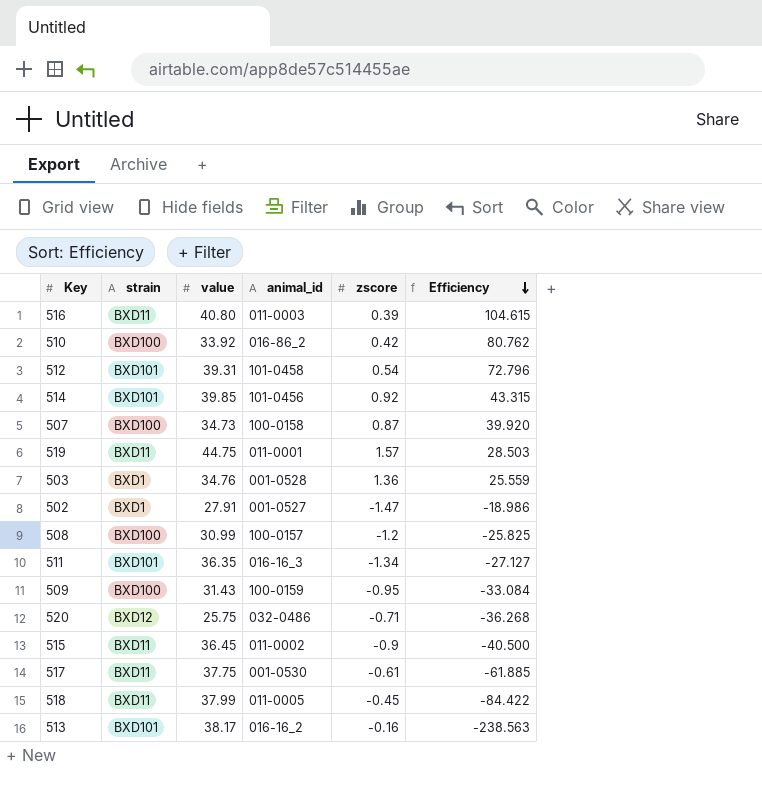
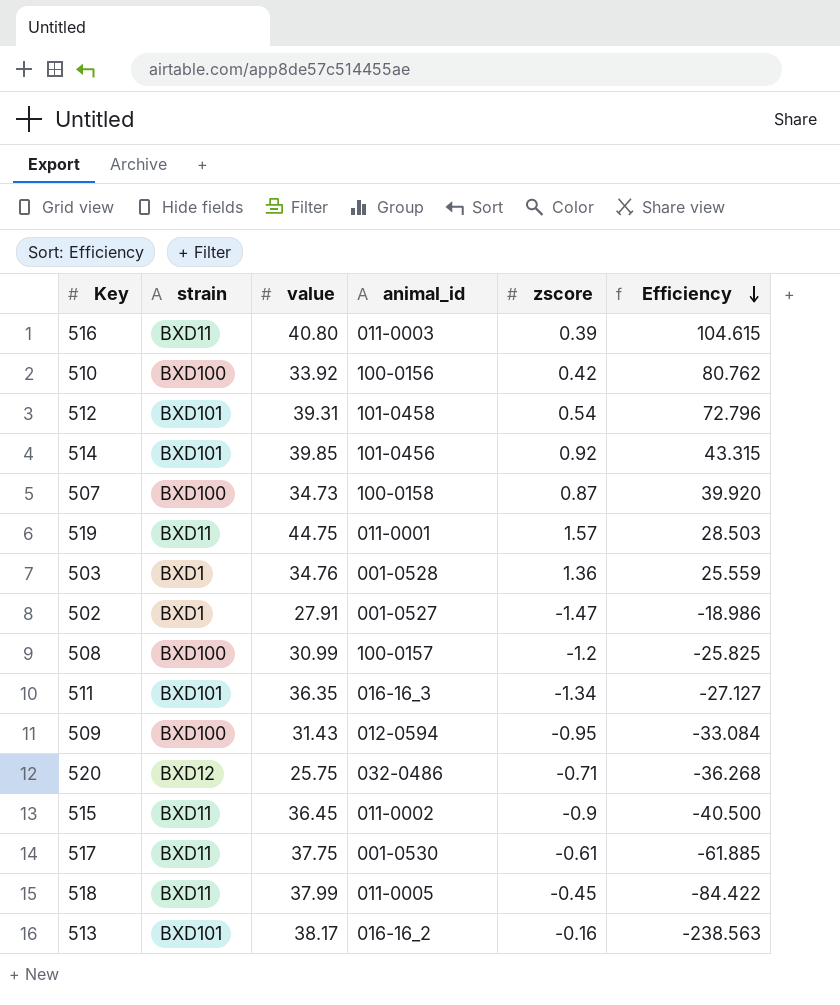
510 | animal_id: 016-86_2 -> 100-0156
509 | animal_id: 100-0159 -> 012-0594

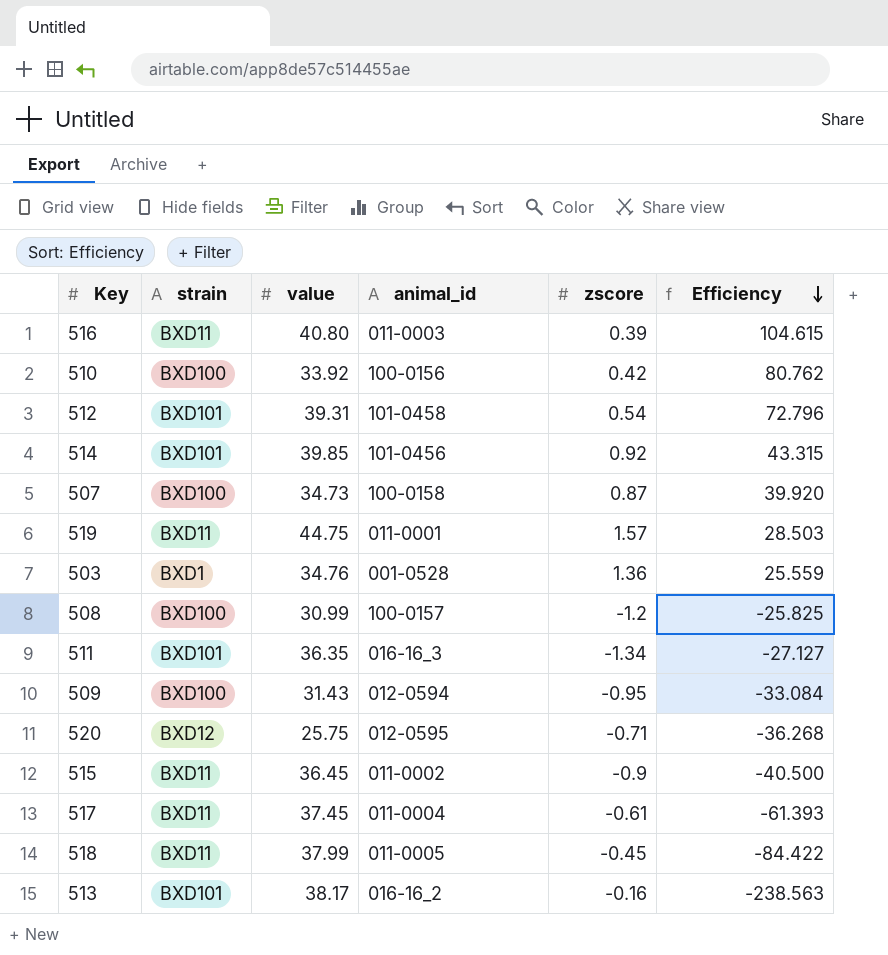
row 502: BXD1 | 27.91 | 001-0527 | -1.47 | -18.986 -> none
520 | animal_id: 032-0486 -> 012-0595
517 | value: 37.75 -> 37.45
517 | animal_id: 001-0530 -> 011-0004
517 | Efficiency: -61.885 -> -61.393

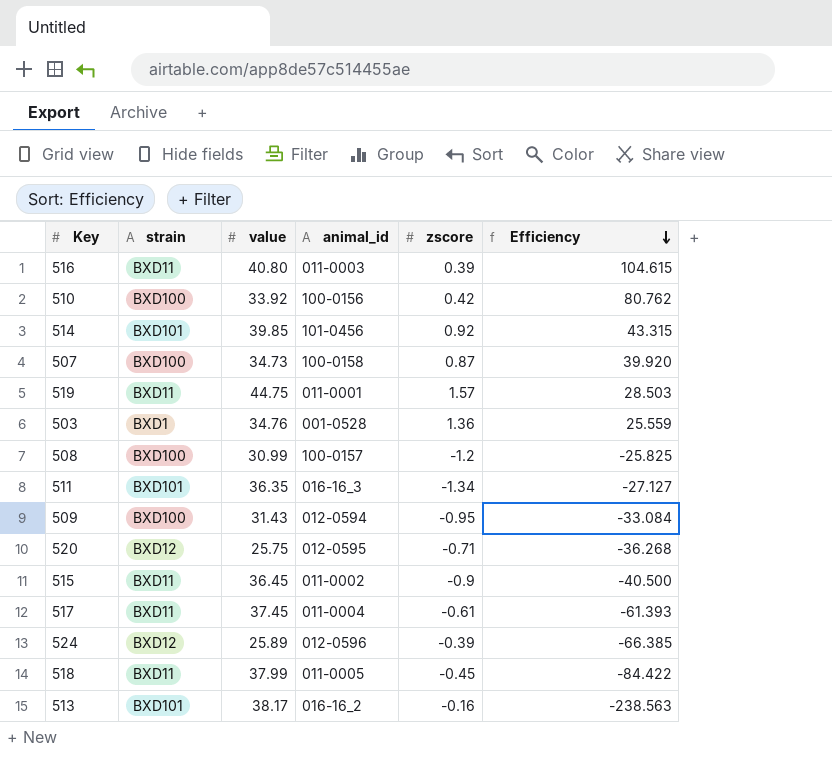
row 512: BXD101 | 39.31 | 101-0458 | 0.54 | 72.796 -> none
row 524: none -> BXD12 | 25.89 | 012-0596 | -0.39 | -66.385

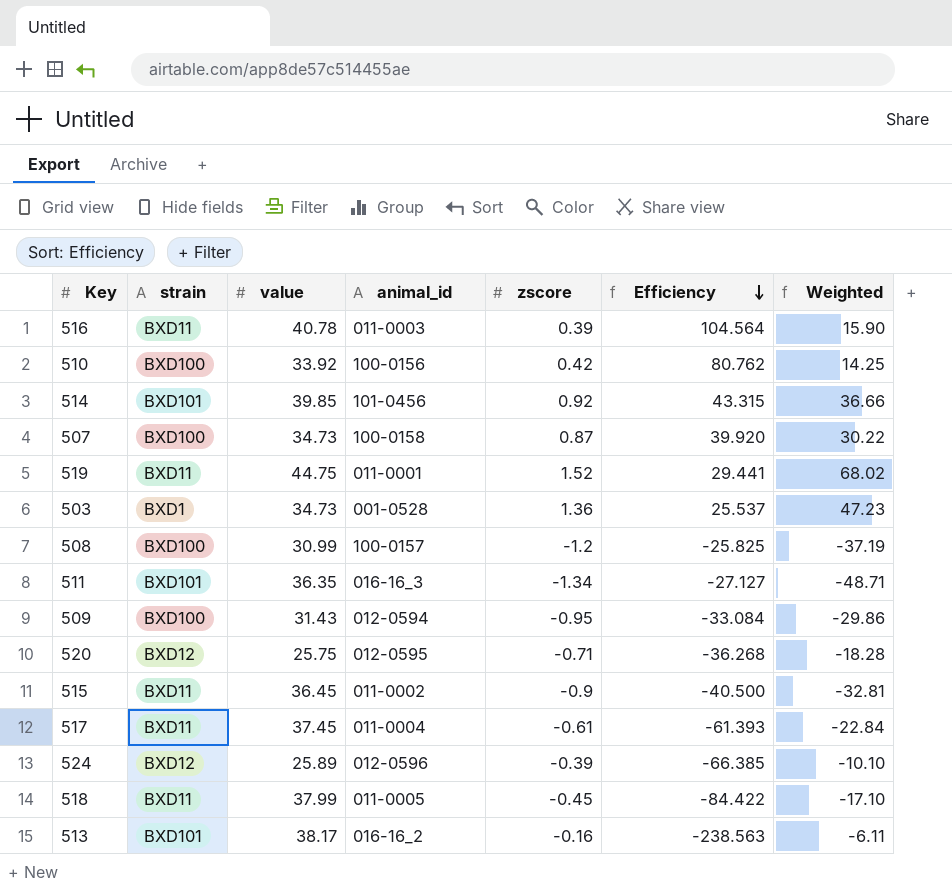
column Weighted | formula: none -> [value] * [zscore]
516 | value: 40.80 -> 40.78
516 | Efficiency: 104.615 -> 104.564
519 | zscore: 1.57 -> 1.52
519 | Efficiency: 28.503 -> 29.441
503 | value: 34.76 -> 34.73
503 | Efficiency: 25.559 -> 25.537

